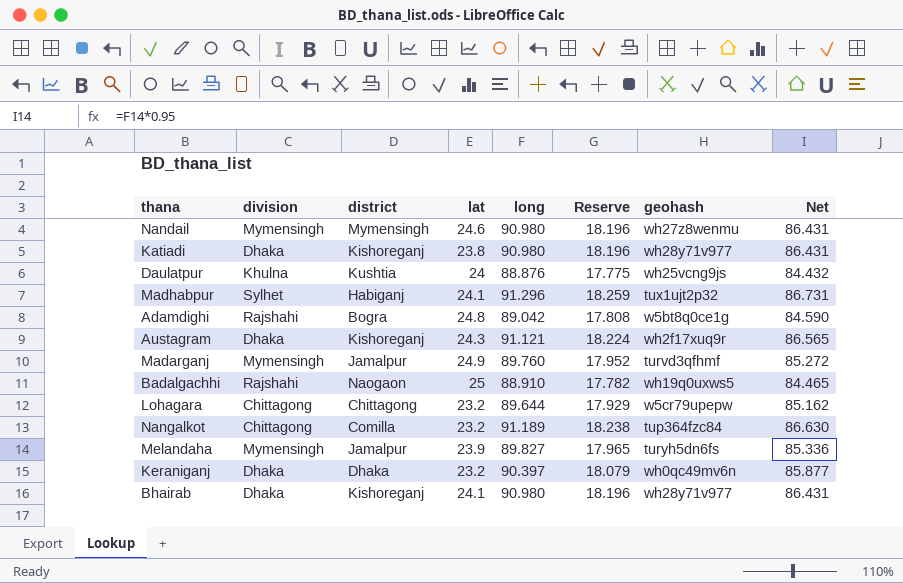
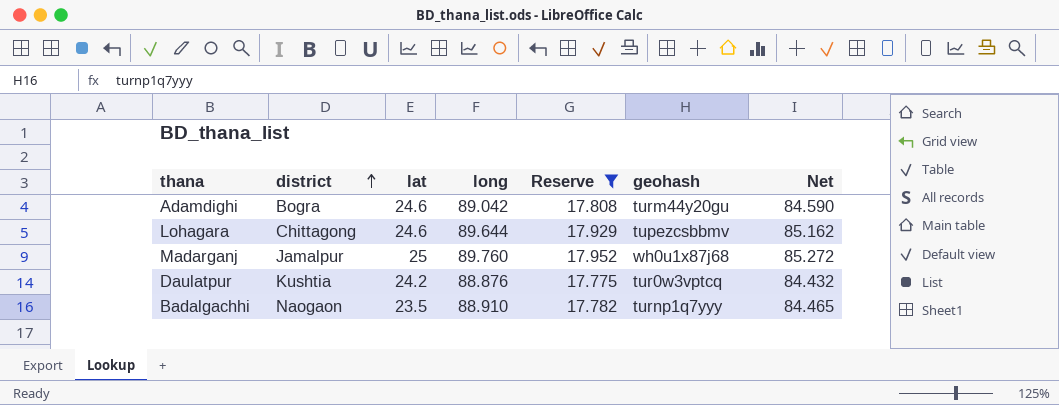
filter: none -> Reserve <= 17.952
row order: none -> district ascending
column division | position: 2 -> none
Adamdighi | lat: 24.8 -> 24.6
Adamdighi | geohash: w5bt8q0ce1g -> turm44y20gu
Lohagara | lat: 23.2 -> 24.6
Lohagara | geohash: w5cr79upepw -> tupezcsbbmv
Madarganj | lat: 24.9 -> 25
Madarganj | geohash: turvd3qfhmf -> wh0u1x87j68
Daulatpur | lat: 24 -> 24.2
Daulatpur | geohash: wh25vcng9js -> tur0w3vptcq
Badalgachhi | lat: 25 -> 23.5
Badalgachhi | geohash: wh19q0uxws5 -> turnp1q7yyy

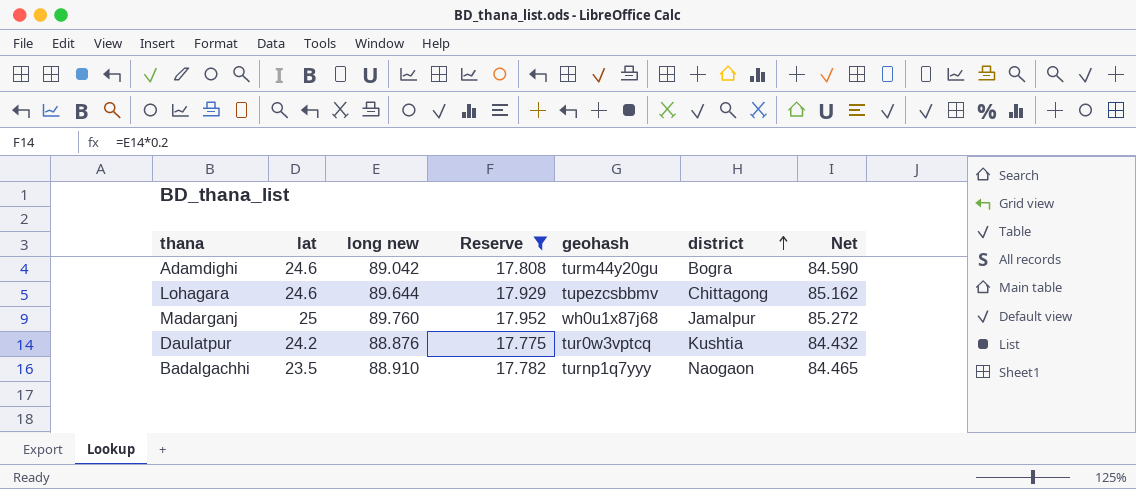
column name: long -> long new
column district | position: 2 -> 6

